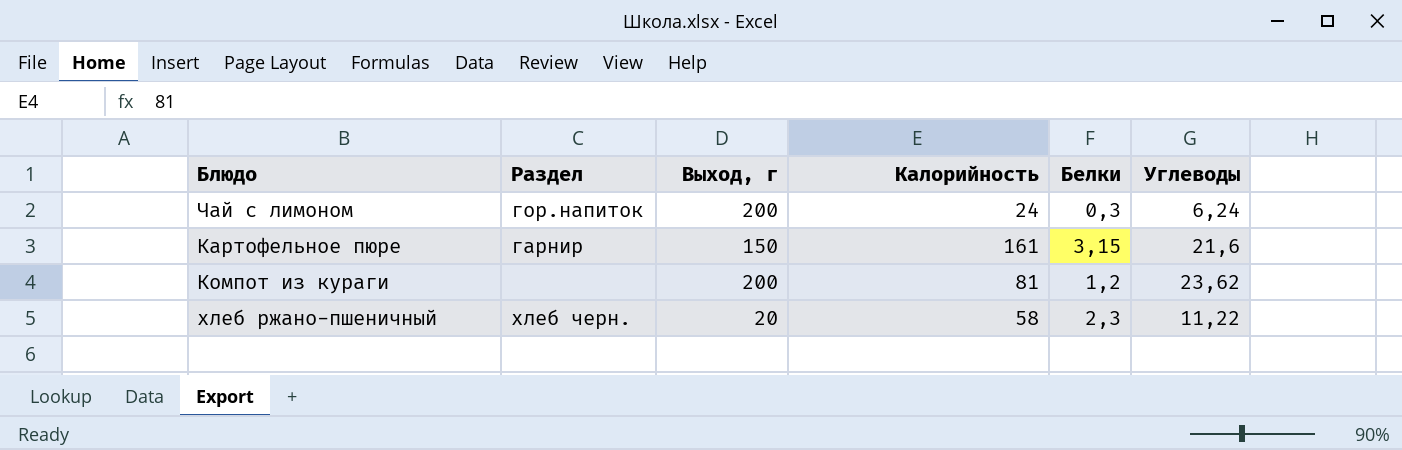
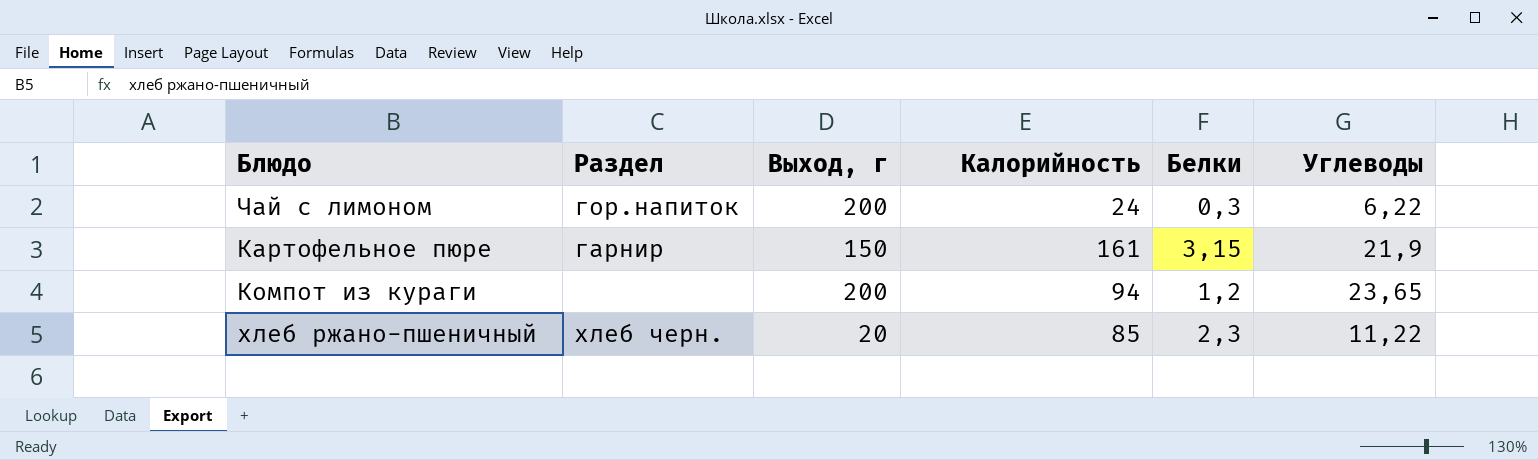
Чай с лимоном | Углеводы: 6,24 -> 6,22
Картофельное пюре | Углеводы: 21,6 -> 21,9
Компот из кураги | Калорийность: 81 -> 94
Компот из кураги | Углеводы: 23,62 -> 23,65
хлеб ржано-пшеничный | Калорийность: 58 -> 85

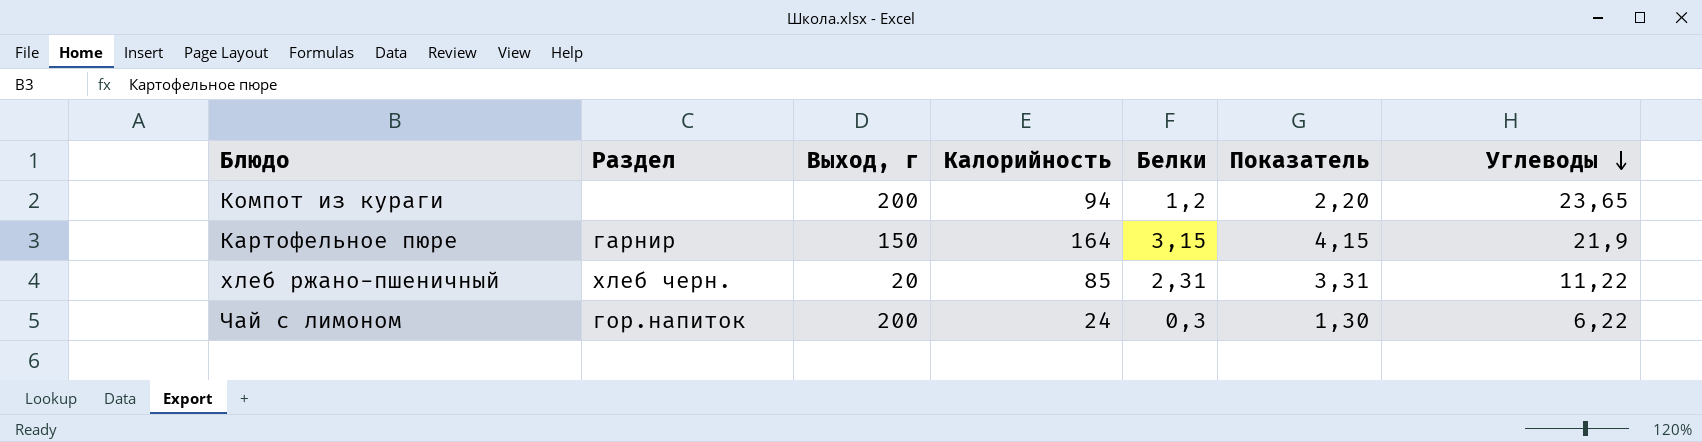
row order: none -> Углеводы descending
column Показатель | formula: none -> [Белки] + 1
Картофельное пюре | Калорийность: 161 -> 164
хлеб ржано-пшеничный | Белки: 2,3 -> 2,31

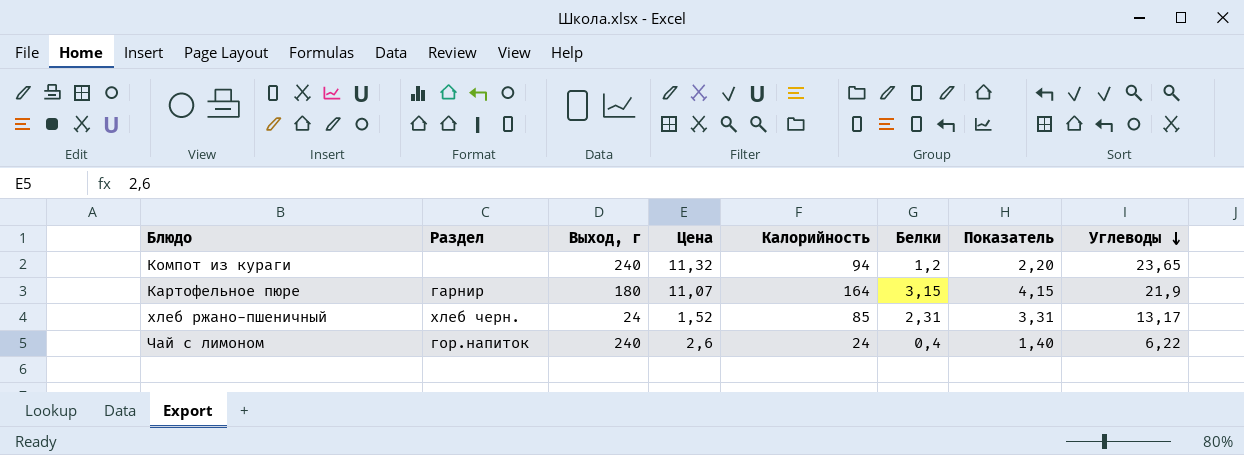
column Цена | position: none -> 4
Компот из кураги | Выход, г: 200 -> 240
Картофельное пюре | Выход, г: 150 -> 180
хлеб ржано-пшеничный | Выход, г: 20 -> 24
хлеб ржано-пшеничный | Углеводы: 11,22 -> 13,17
Чай с лимоном | Выход, г: 200 -> 240
Чай с лимоном | Белки: 0,3 -> 0,4
Чай с лимоном | Показатель: 1,30 -> 1,40

